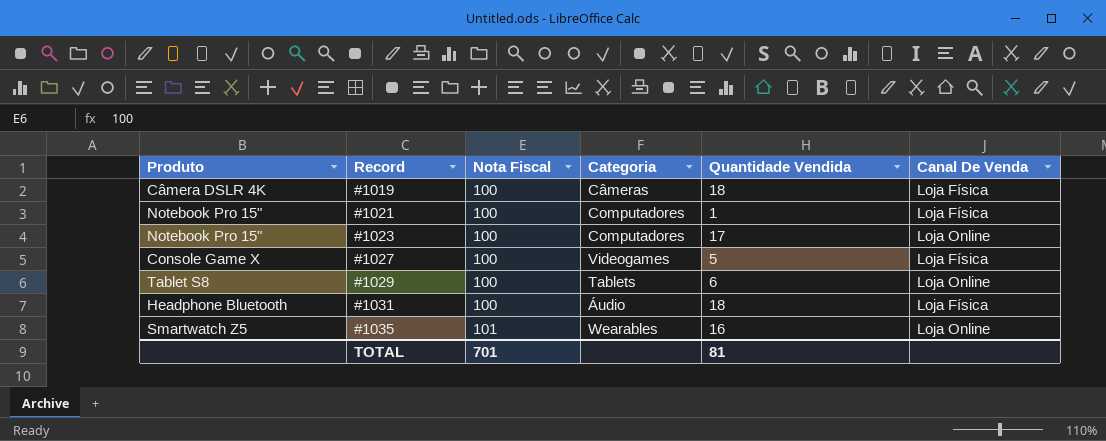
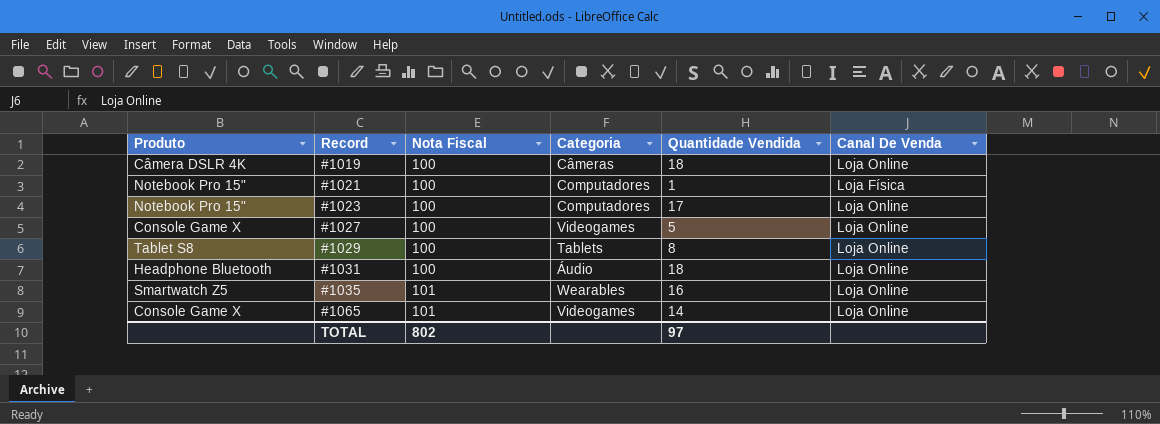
#1019 | Canal De Venda: Loja Física -> Loja Online
#1027 | Canal De Venda: Loja Física -> Loja Online
#1029 | Quantidade Vendida: 6 -> 8
#1031 | Canal De Venda: Loja Física -> Loja Online
row #1065: none -> Console Game X | 101 | Videogames | 14 | Loja Online
TOTAL | Nota Fiscal: 701 -> 802
TOTAL | Quantidade Vendida: 81 -> 97

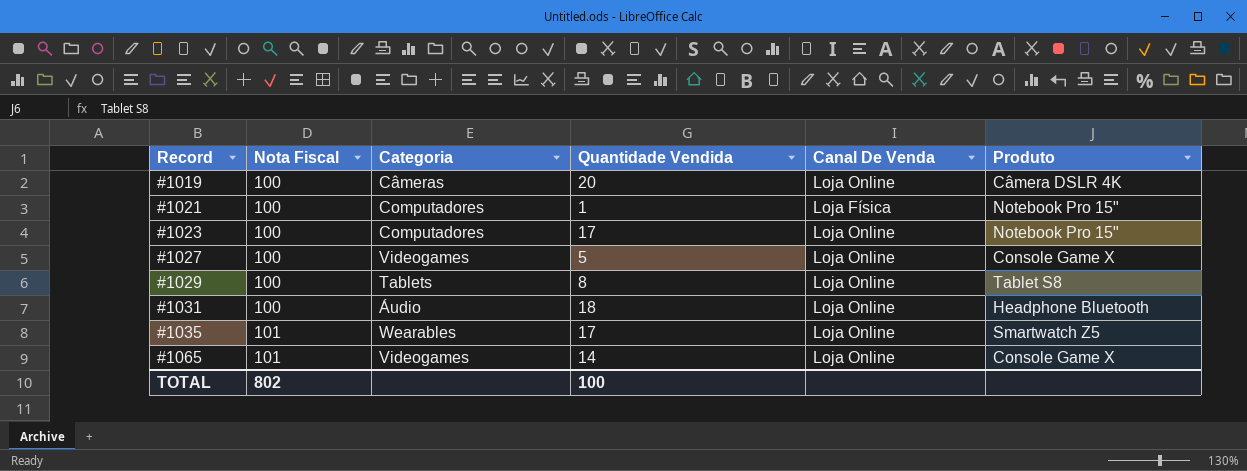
column Produto | position: 1 -> 6
#1019 | Quantidade Vendida: 18 -> 20
#1035 | Quantidade Vendida: 16 -> 17
TOTAL | Quantidade Vendida: 97 -> 100

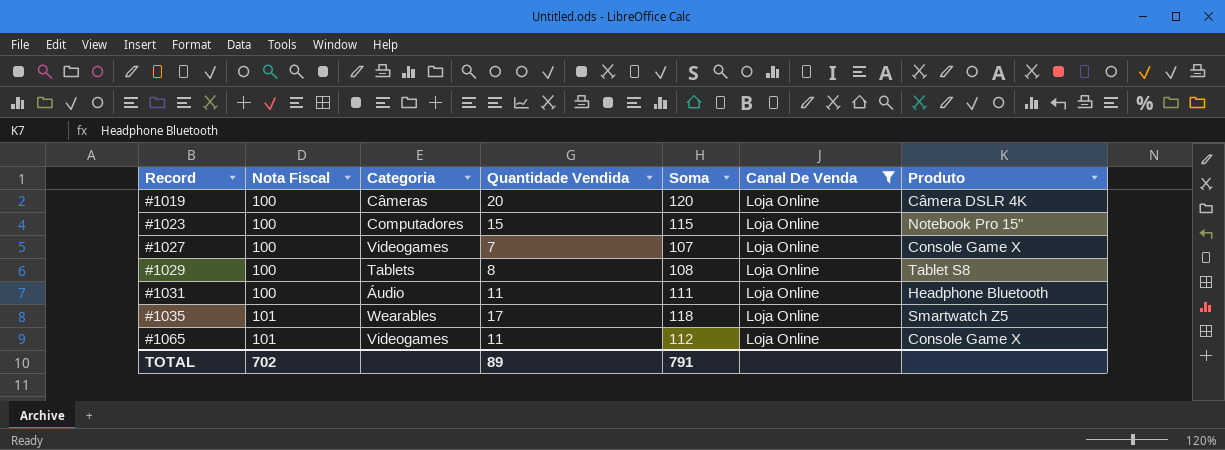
filter: none -> Canal De Venda = Loja Online
column Soma | formula: none -> [Nota Fiscal] + [Quantidade Vendida]
#1023 | Quantidade Vendida: 17 -> 15
#1027 | Quantidade Vendida: 5 -> 7
#1031 | Quantidade Vendida: 18 -> 11
#1065 | Quantidade Vendida: 14 -> 11
TOTAL | Nota Fiscal: 802 -> 702
TOTAL | Quantidade Vendida: 100 -> 89

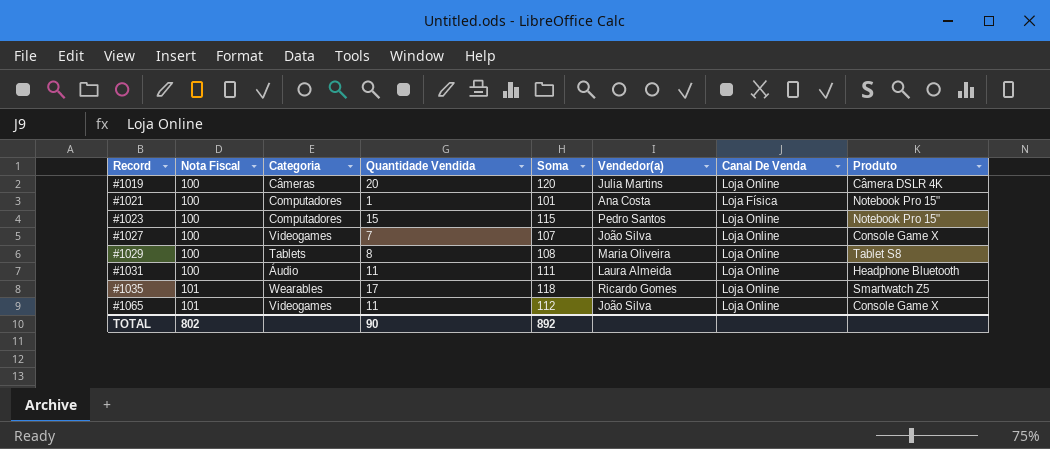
filter: Canal De Venda = Loja Online -> none
column Vendedor(a) | position: none -> 6
TOTAL | Nota Fiscal: 702 -> 802
TOTAL | Quantidade Vendida: 89 -> 90
TOTAL | Soma: 791 -> 892

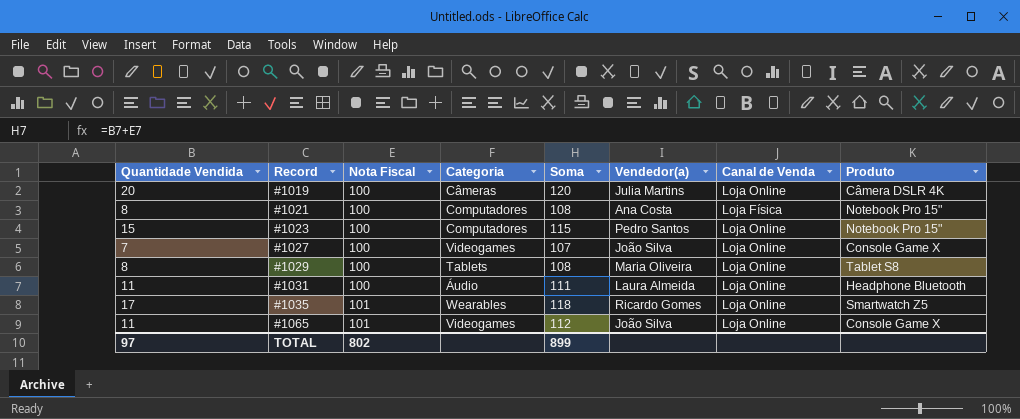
column Quantidade Vendida | position: 4 -> 1
column name: Canal De Venda -> Canal de Venda
#1021 | Quantidade Vendida: 1 -> 8
#1021 | Soma: 101 -> 108
TOTAL | Quantidade Vendida: 90 -> 97
TOTAL | Soma: 892 -> 899

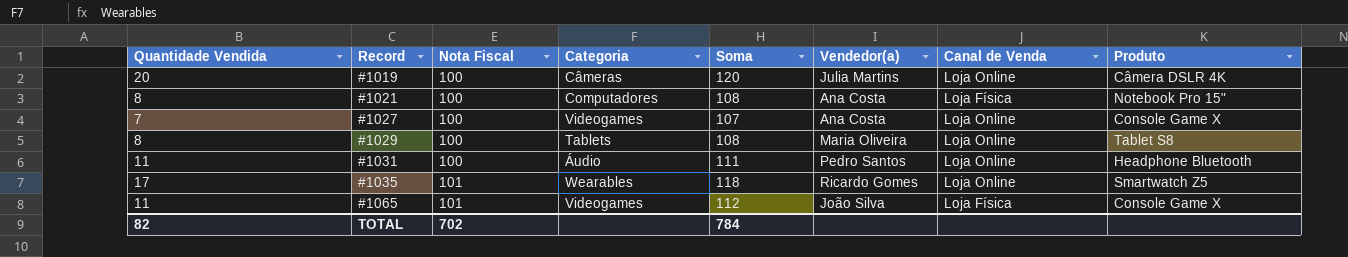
row #1023: 15 | 100 | Computadores | 115 | Pedro Santos | Loja Online | Notebook Pro 15" -> none
#1027 | Vendedor(a): João Silva -> Ana Costa
#1031 | Vendedor(a): Laura Almeida -> Pedro Santos
#1065 | Canal de Venda: Loja Online -> Loja Física
TOTAL | Quantidade Vendida: 97 -> 82
TOTAL | Nota Fiscal: 802 -> 702
TOTAL | Soma: 899 -> 784

